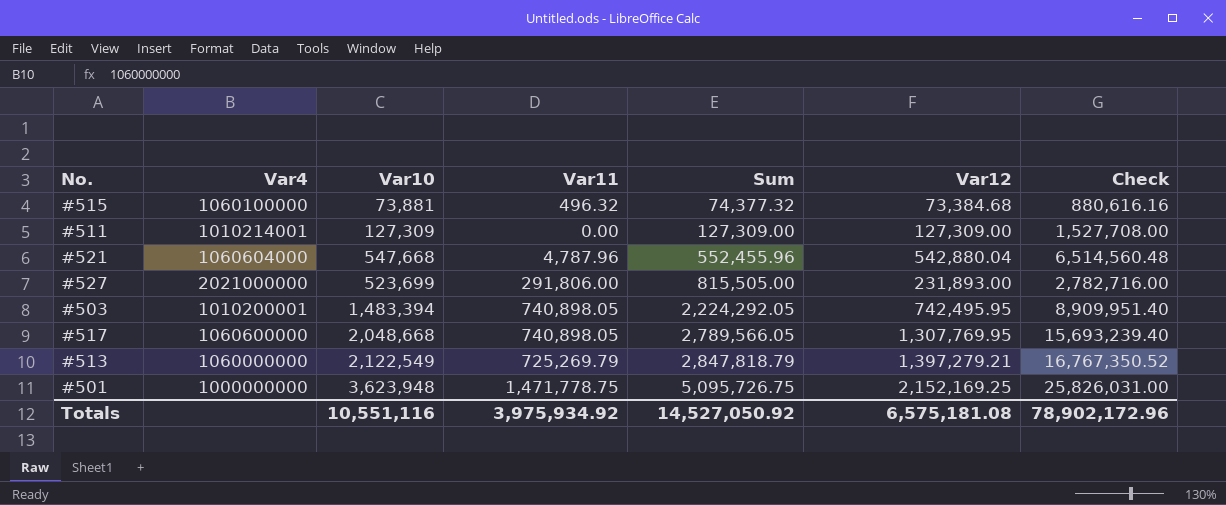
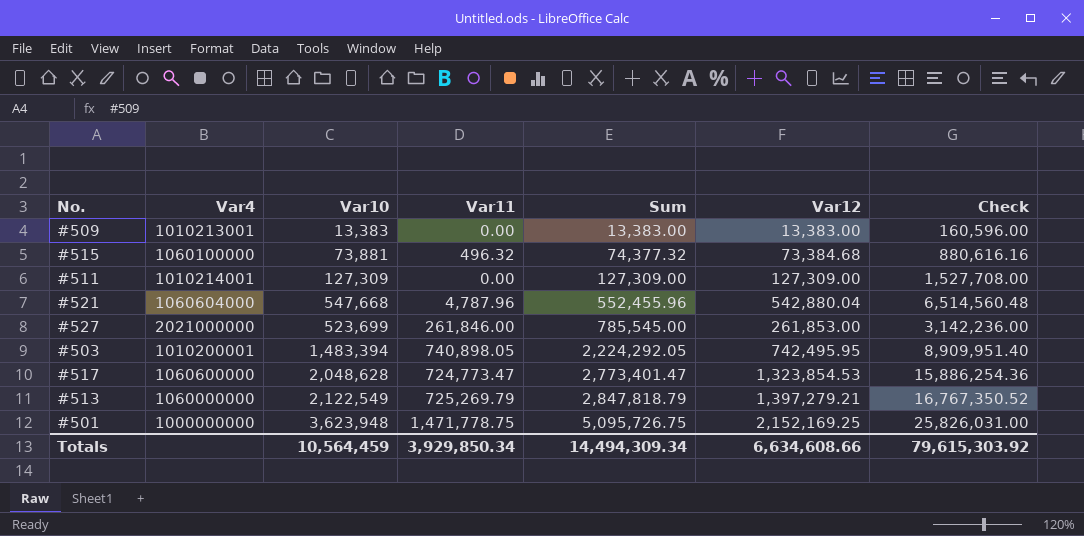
row #509: none -> 1010213001 | 13,383 | 0.00 | 13,383.00 | 13,383.00 | 160,596.00
#527 | Var11: 291,806.00 -> 261,846.00
#527 | Sum: 815,505.00 -> 785,545.00
#527 | Var12: 231,893.00 -> 261,853.00
#527 | Check: 2,782,716.00 -> 3,142,236.00
#517 | Var10: 2,048,668 -> 2,048,628
#517 | Var11: 740,898.05 -> 724,773.47
#517 | Sum: 2,789,566.05 -> 2,773,401.47
#517 | Var12: 1,307,769.95 -> 1,323,854.53
#517 | Check: 15,693,239.40 -> 15,886,254.36
Totals | Var10: 10,551,116 -> 10,564,459
Totals | Var11: 3,975,934.92 -> 3,929,850.34
Totals | Sum: 14,527,050.92 -> 14,494,309.34
Totals | Var12: 6,575,181.08 -> 6,634,608.66
Totals | Check: 78,902,172.96 -> 79,615,303.92

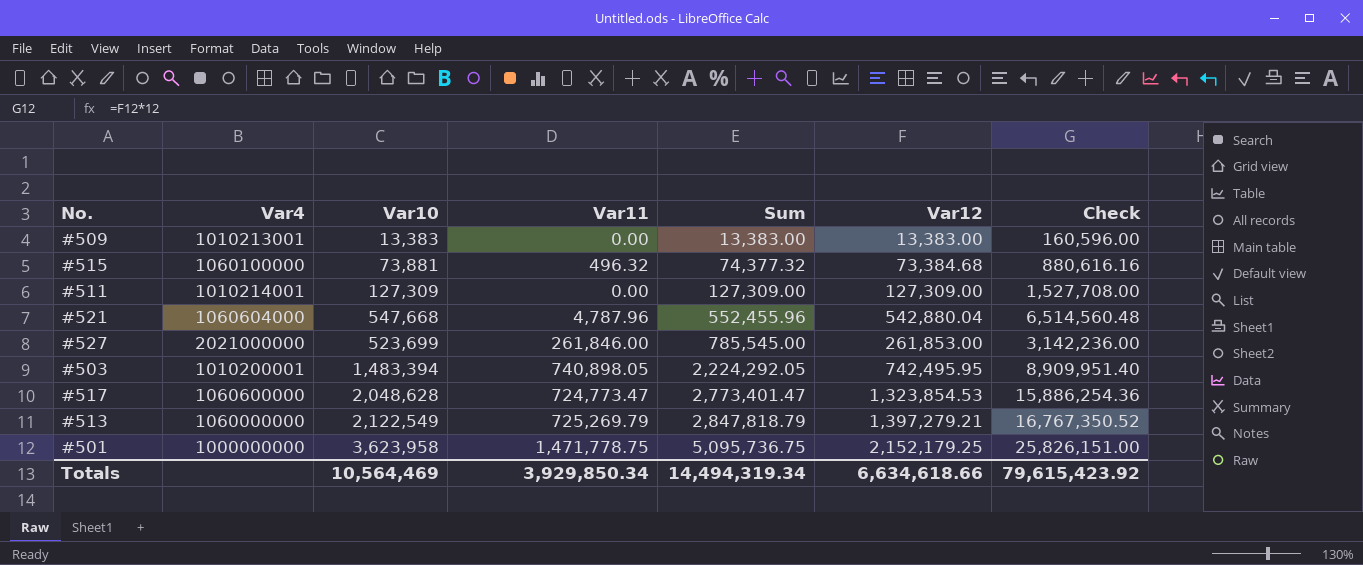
#501 | Var10: 3,623,948 -> 3,623,958
#501 | Sum: 5,095,726.75 -> 5,095,736.75
#501 | Var12: 2,152,169.25 -> 2,152,179.25
#501 | Check: 25,826,031.00 -> 25,826,151.00
Totals | Var10: 10,564,459 -> 10,564,469
Totals | Sum: 14,494,309.34 -> 14,494,319.34
Totals | Var12: 6,634,608.66 -> 6,634,618.66
Totals | Check: 79,615,303.92 -> 79,615,423.92

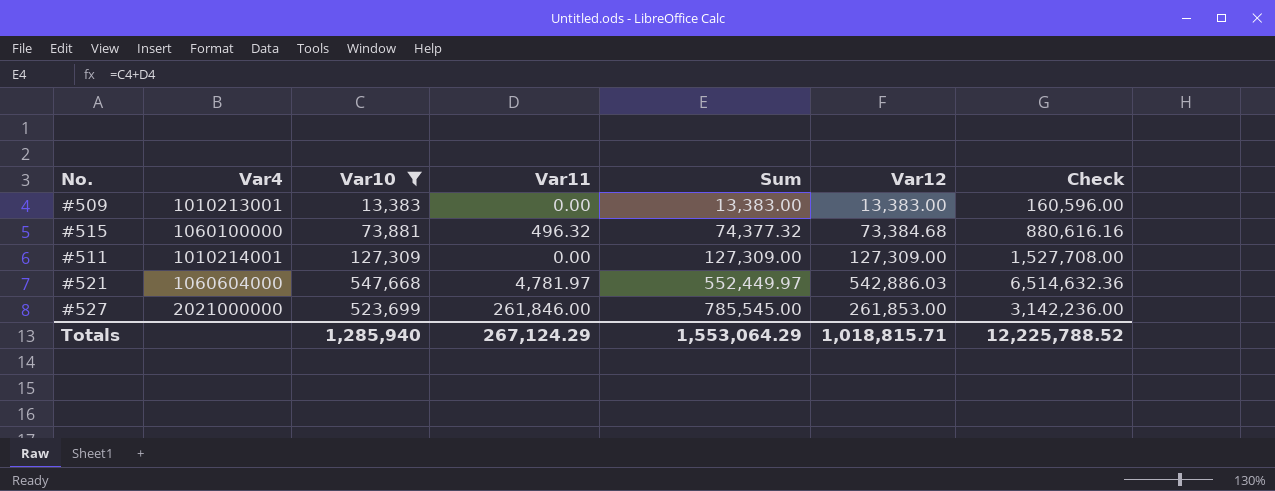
filter: none -> Var10 <= 547,668
#521 | Var11: 4,787.96 -> 4,781.97
#521 | Sum: 552,455.96 -> 552,449.97
#521 | Var12: 542,880.04 -> 542,886.03
#521 | Check: 6,514,560.48 -> 6,514,632.36
Totals | Var10: 10,564,469 -> 1,285,940
Totals | Var11: 3,929,850.34 -> 267,124.29
Totals | Sum: 14,494,319.34 -> 1,553,064.29
Totals | Var12: 6,634,618.66 -> 1,018,815.71
Totals | Check: 79,615,423.92 -> 12,225,788.52

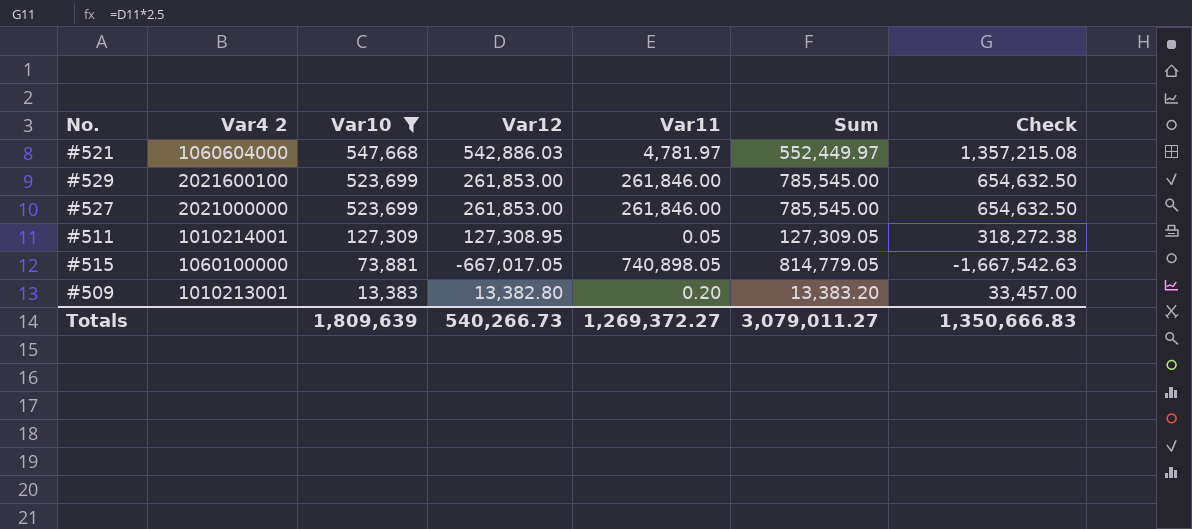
row order: Sum ascending -> Var10 descending
column name: Var4 -> Var4 2
column Var12 | position: 6 -> 4
column Check | formula: [Var12] * 12 -> [Var12] * 2.5
row #529: none -> 2021600100 | 523,699 | 261,853.00 | 261,846.00 | 785,545.00 | 654,632.50
#511 | Var12: 127,309.00 -> 127,308.95
#511 | Var11: 0.00 -> 0.05
#511 | Sum: 127,309.00 -> 127,309.05
#515 | Var12: 73,384.68 -> -667,017.05
#515 | Var11: 496.32 -> 740,898.05
#515 | Sum: 74,377.32 -> 814,779.05
#509 | Var12: 13,383.00 -> 13,382.80
#509 | Var11: 0.00 -> 0.20
#509 | Sum: 13,383.00 -> 13,383.20
Totals | Var10: 1,285,940 -> 1,809,639
Totals | Var12: 1,018,815.71 -> 540,266.73
Totals | Var11: 267,124.29 -> 1,269,372.27
Totals | Sum: 1,553,064.29 -> 3,079,011.27
Totals | Check: 12,225,788.52 -> 1,350,666.83

